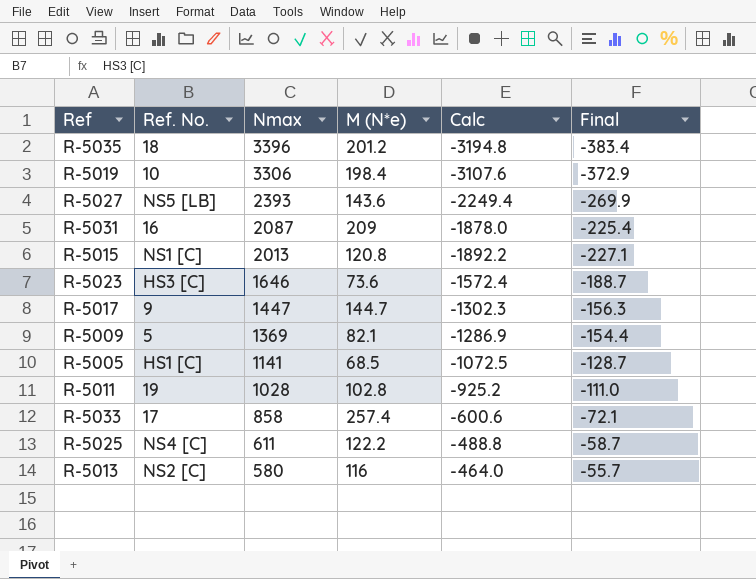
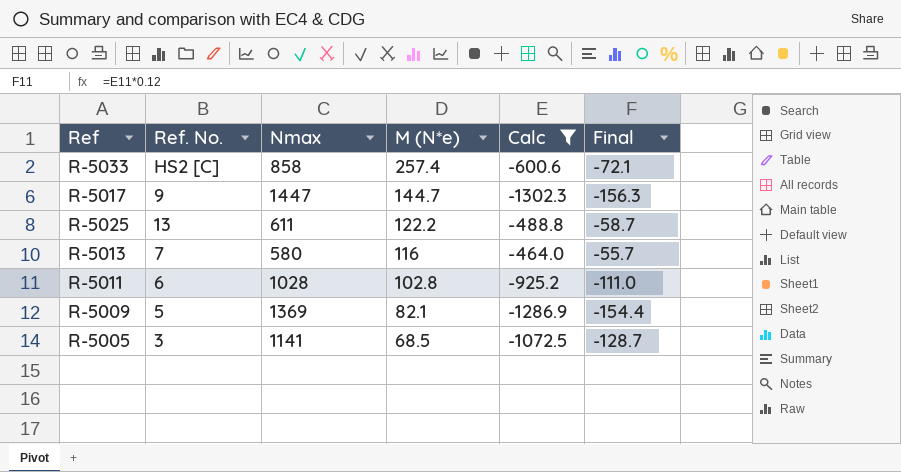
filter: none -> Calc >= -1302.3
row order: Nmax descending -> M (N*e) descending
R-5033 | Ref. No.: 17 -> HS2 [C]
R-5025 | Ref. No.: NS4 [C] -> 13
R-5013 | Ref. No.: NS2 [C] -> 7
R-5011 | Ref. No.: 19 -> 6
R-5005 | Ref. No.: HS1 [C] -> 3

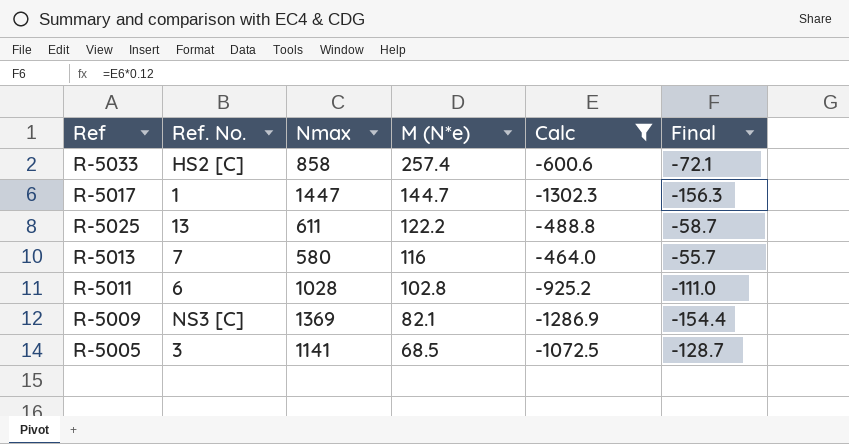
R-5017 | Ref. No.: 9 -> 1
R-5009 | Ref. No.: 5 -> NS3 [C]

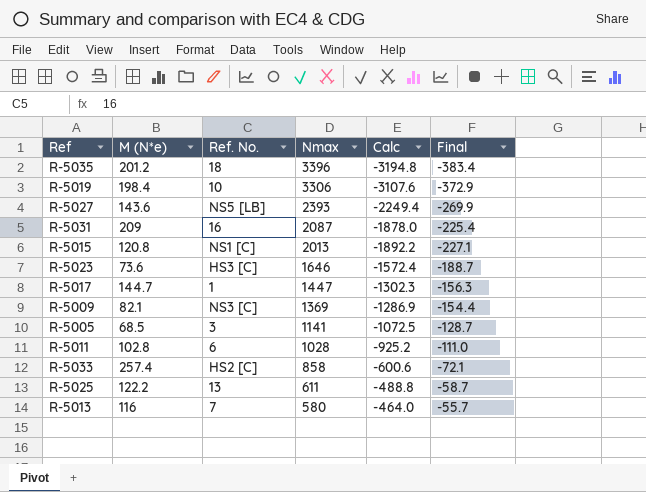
filter: Calc >= -1302.3 -> none
row order: M (N*e) descending -> Nmax descending
column M (N*e) | position: 4 -> 2

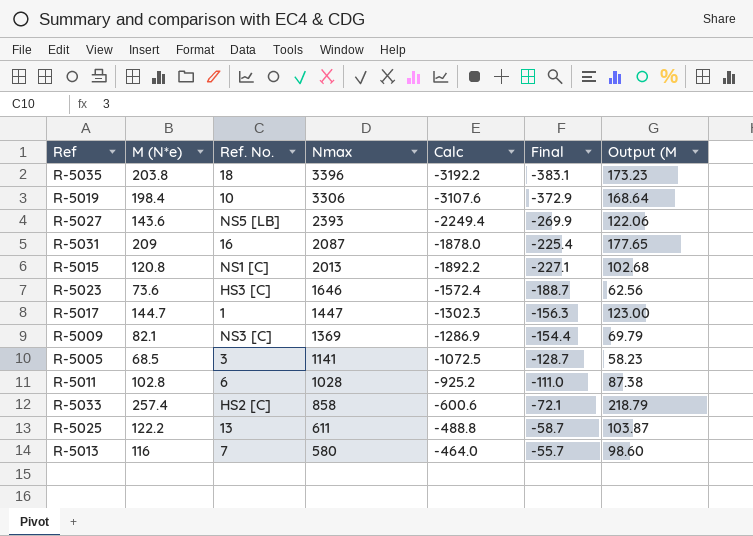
column Output (M | formula: none -> [M (N*e)] * 0.85
R-5035 | M (N*e): 201.2 -> 203.8
R-5035 | Calc: -3194.8 -> -3192.2
R-5035 | Final: -383.4 -> -383.1

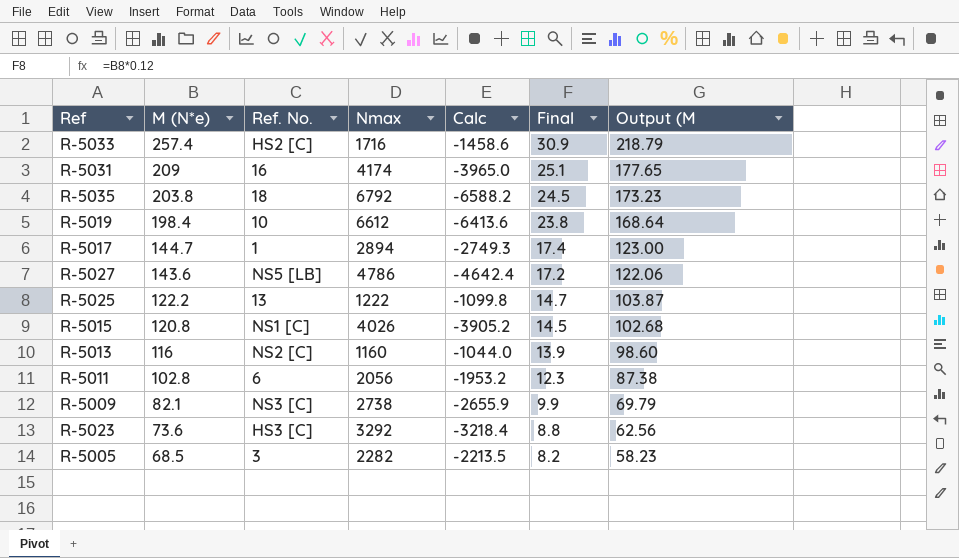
row order: Nmax descending -> M (N*e) descending
column Final | formula: [Calc] * 0.12 -> [M (N*e)] * 0.12
R-5033 | Nmax: 858 -> 1716
R-5033 | Calc: -600.6 -> -1458.6
R-5031 | Nmax: 2087 -> 4174
R-5031 | Calc: -1878.0 -> -3965.0
R-5035 | Nmax: 3396 -> 6792
R-5035 | Calc: -3192.2 -> -6588.2
R-5019 | Nmax: 3306 -> 6612
R-5019 | Calc: -3107.6 -> -6413.6
R-5017 | Nmax: 1447 -> 2894
R-5017 | Calc: -1302.3 -> -2749.3
R-5027 | Nmax: 2393 -> 4786
R-5027 | Calc: -2249.4 -> -4642.4
R-5025 | Nmax: 611 -> 1222
R-5025 | Calc: -488.8 -> -1099.8
R-5015 | Nmax: 2013 -> 4026
R-5015 | Calc: -1892.2 -> -3905.2
R-5013 | Ref. No.: 7 -> NS2 [C]
R-5013 | Nmax: 580 -> 1160
R-5013 | Calc: -464.0 -> -1044.0
R-5011 | Nmax: 1028 -> 2056
R-5011 | Calc: -925.2 -> -1953.2
R-5009 | Nmax: 1369 -> 2738
R-5009 | Calc: -1286.9 -> -2655.9
R-5023 | Nmax: 1646 -> 3292
R-5023 | Calc: -1572.4 -> -3218.4
R-5005 | Nmax: 1141 -> 2282
R-5005 | Calc: -1072.5 -> -2213.5

